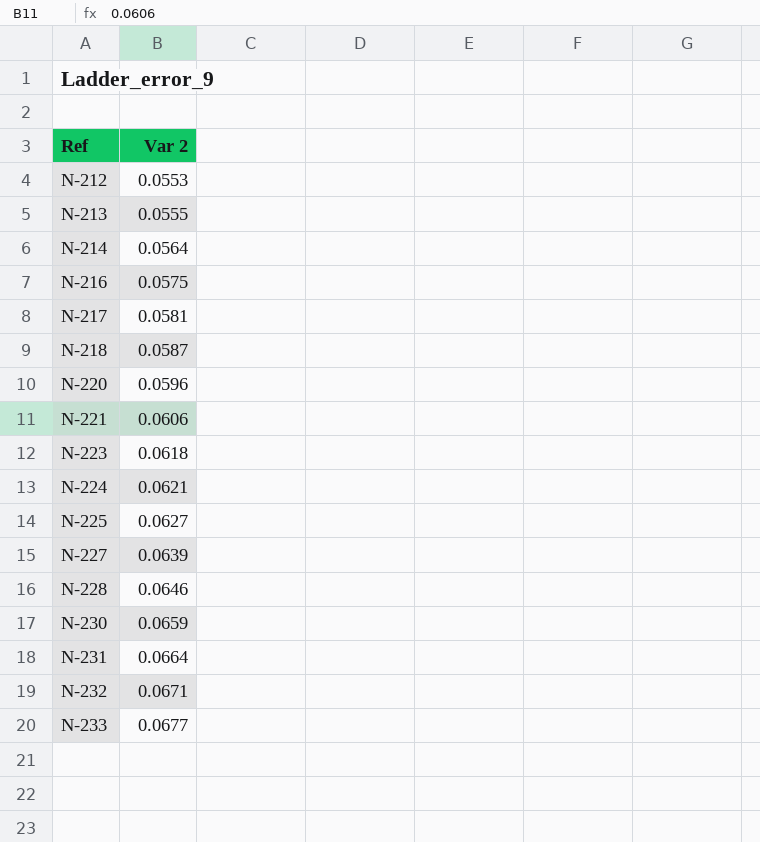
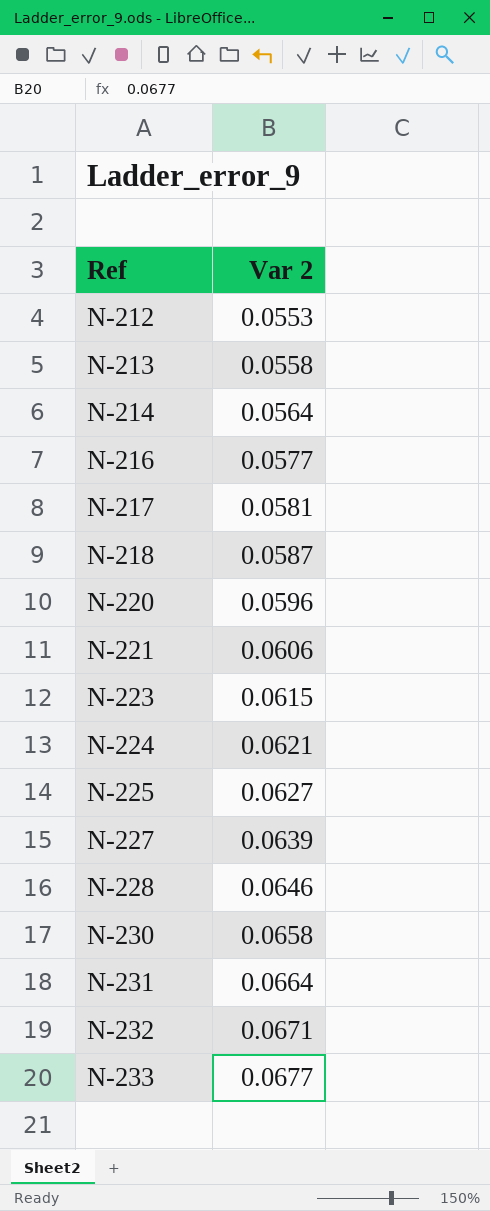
N-213 | Var 2: 0.0555 -> 0.0558
N-216 | Var 2: 0.0575 -> 0.0577
N-223 | Var 2: 0.0618 -> 0.0615
N-230 | Var 2: 0.0659 -> 0.0658

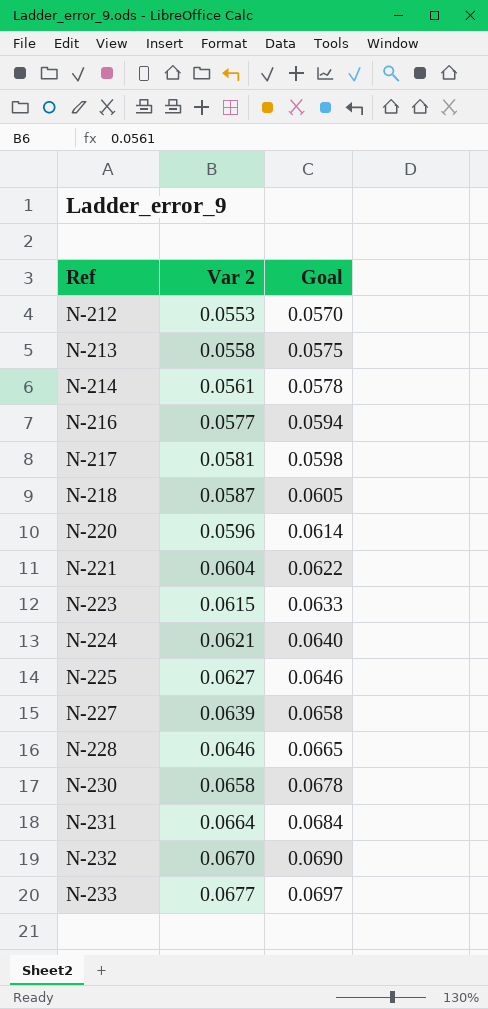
column Goal | formula: none -> [Var 2] * 1.03
N-214 | Var 2: 0.0564 -> 0.0561
N-221 | Var 2: 0.0606 -> 0.0604
N-232 | Var 2: 0.0671 -> 0.0670

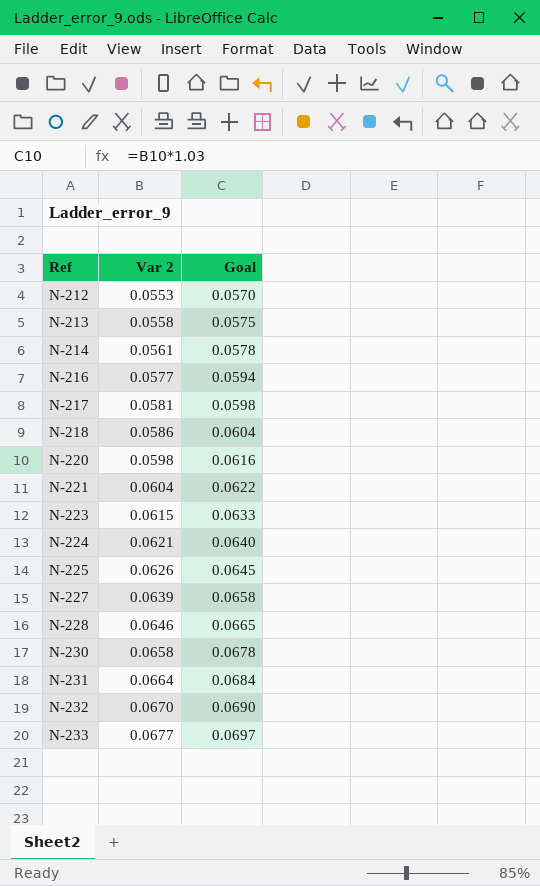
N-218 | Var 2: 0.0587 -> 0.0586
N-218 | Goal: 0.0605 -> 0.0604
N-220 | Var 2: 0.0596 -> 0.0598
N-220 | Goal: 0.0614 -> 0.0616
N-225 | Var 2: 0.0627 -> 0.0626
N-225 | Goal: 0.0646 -> 0.0645

